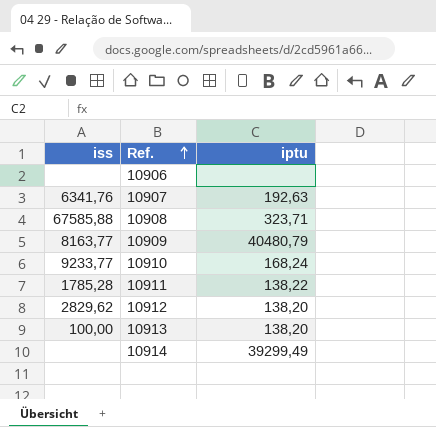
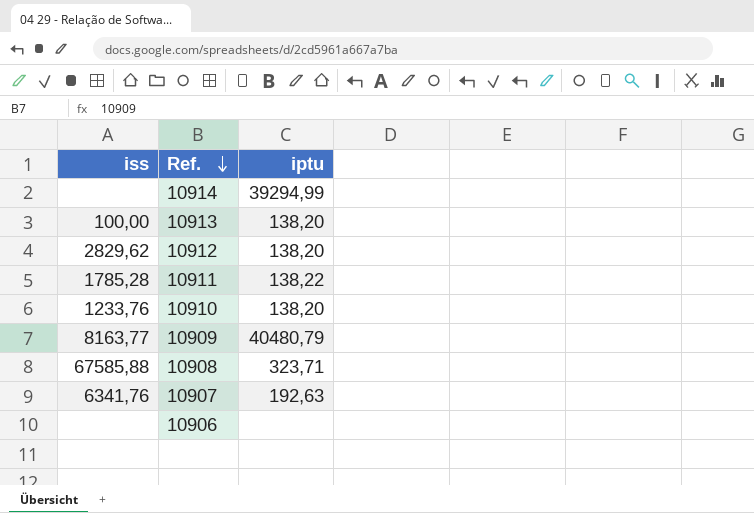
row order: Ref. ascending -> Ref. descending
10914 | iptu: 39299,49 -> 39294,99
10910 | iss: 9233,77 -> 1233,76
10910 | iptu: 168,24 -> 138,20

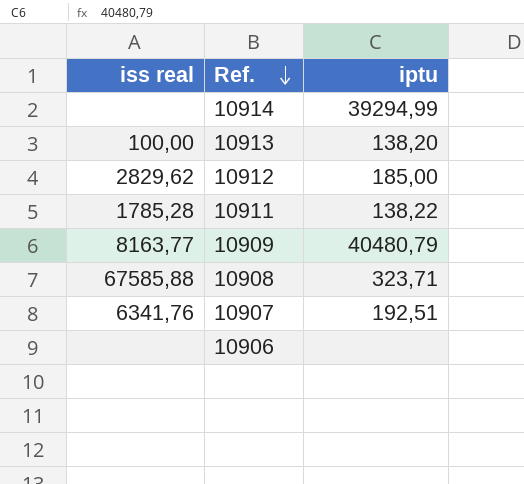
column name: iss -> iss real
row 10910: 1233,76 | 138,20 -> none
10912 | iptu: 138,20 -> 185,00
10907 | iptu: 192,63 -> 192,51

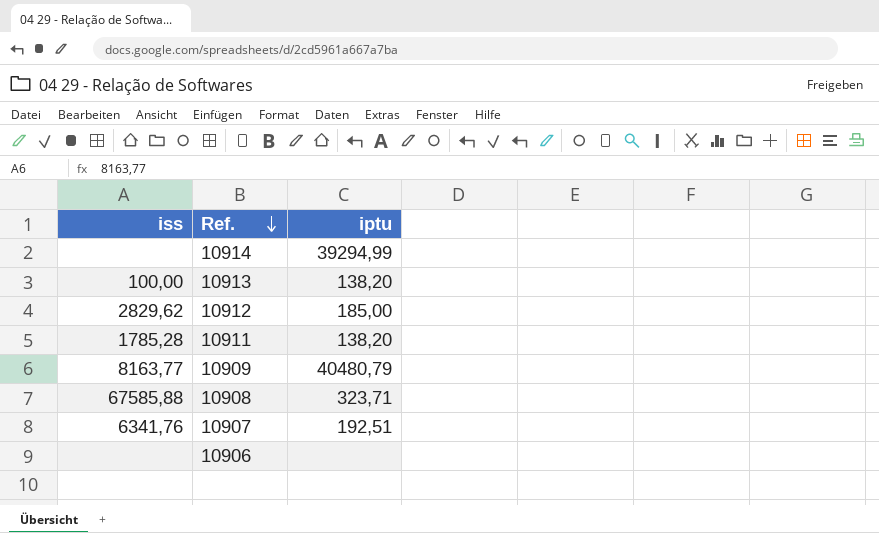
column name: iss real -> iss
10911 | iptu: 138,22 -> 138,20

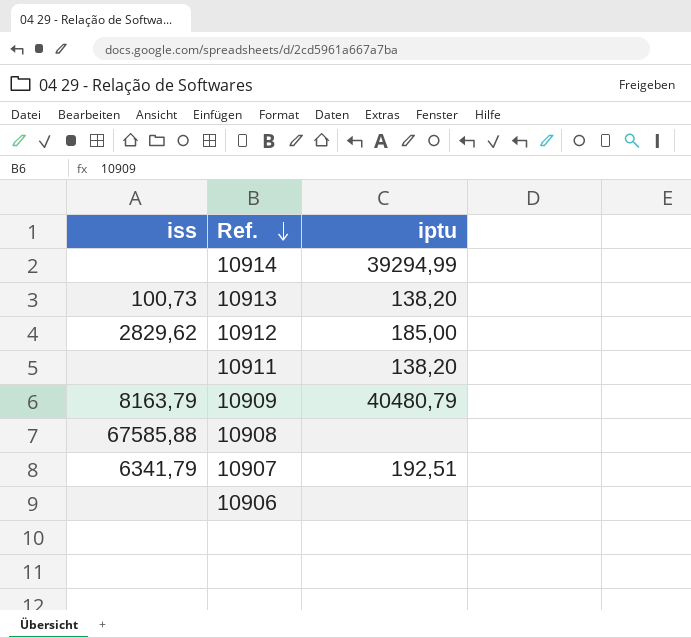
10913 | iss: 100,00 -> 100,73
10911 | iss: 1785,28 -> none
10909 | iss: 8163,77 -> 8163,79
10908 | iptu: 323,71 -> none
10907 | iss: 6341,76 -> 6341,79

